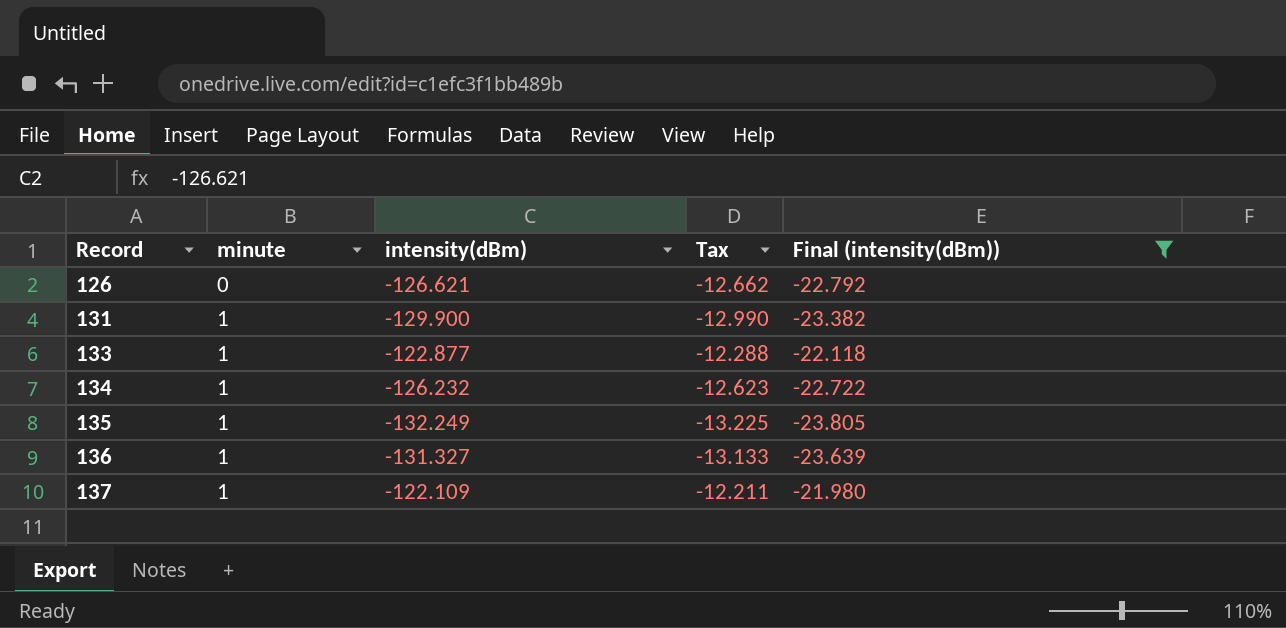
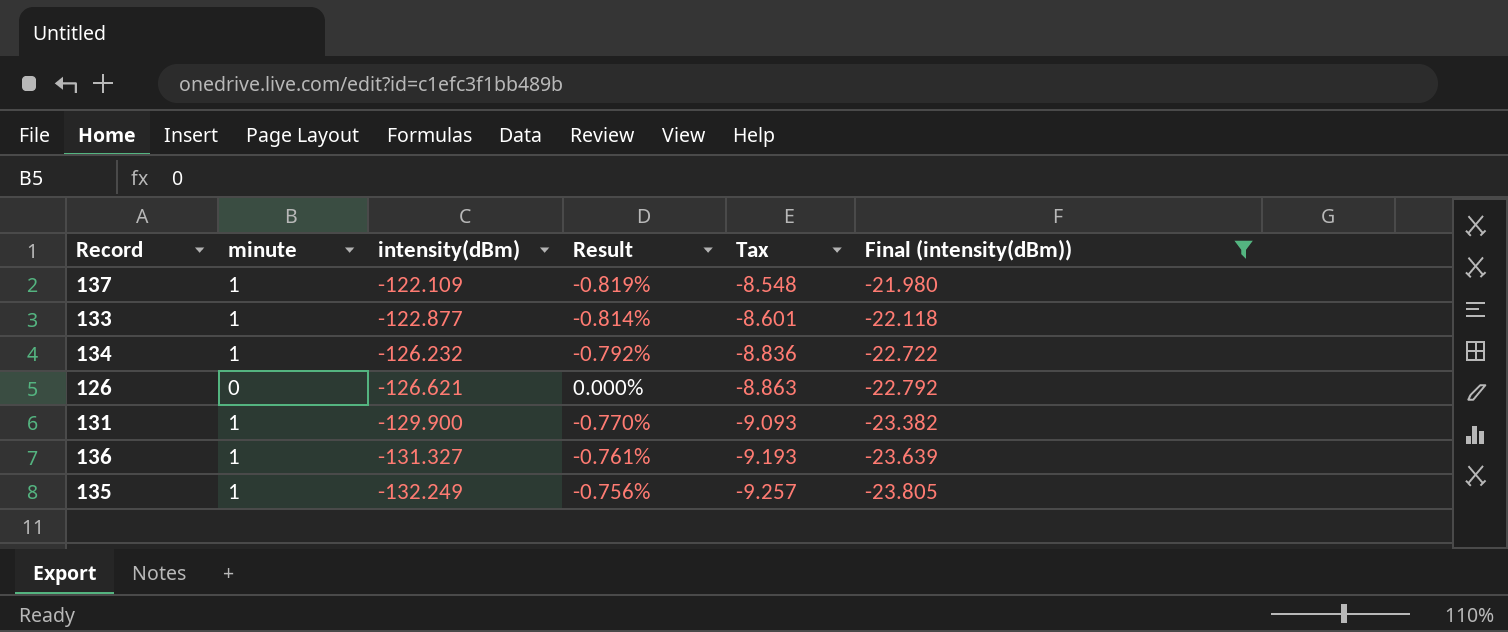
row order: Record ascending -> intensity(dBm) descending
column Result | formula: none -> [minute] / [intensity(dBm)]
column Tax | formula: [intensity(dBm)] * 0.1 -> [intensity(dBm)] * 0.07

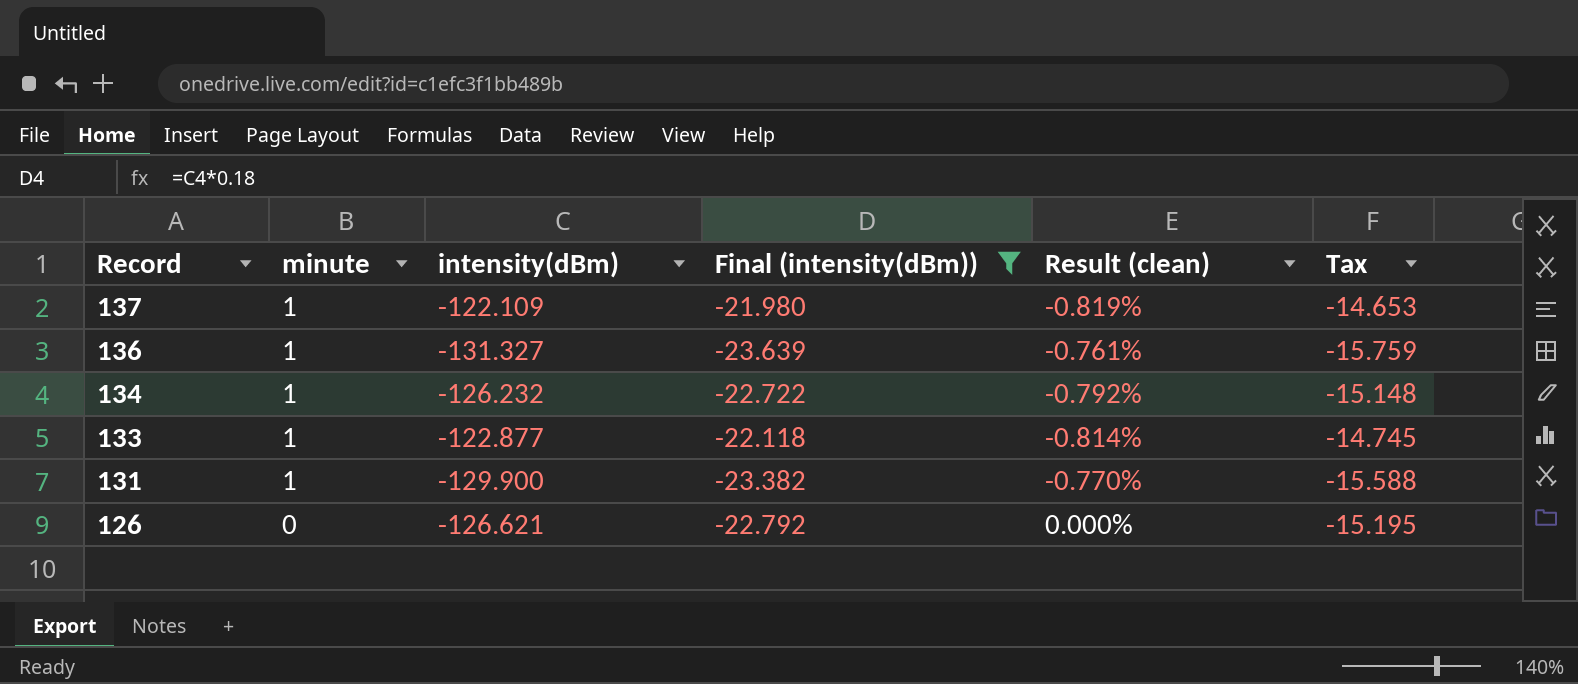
row order: intensity(dBm) descending -> Record descending
column Final (intensity(dBm)) | position: 6 -> 4
column name: Result -> Result (clean)
column Tax | formula: [intensity(dBm)] * 0.07 -> [intensity(dBm)] * 0.12
row 135: 1 | -132.249 | -0.756% | -9.257 | -23.805 -> none

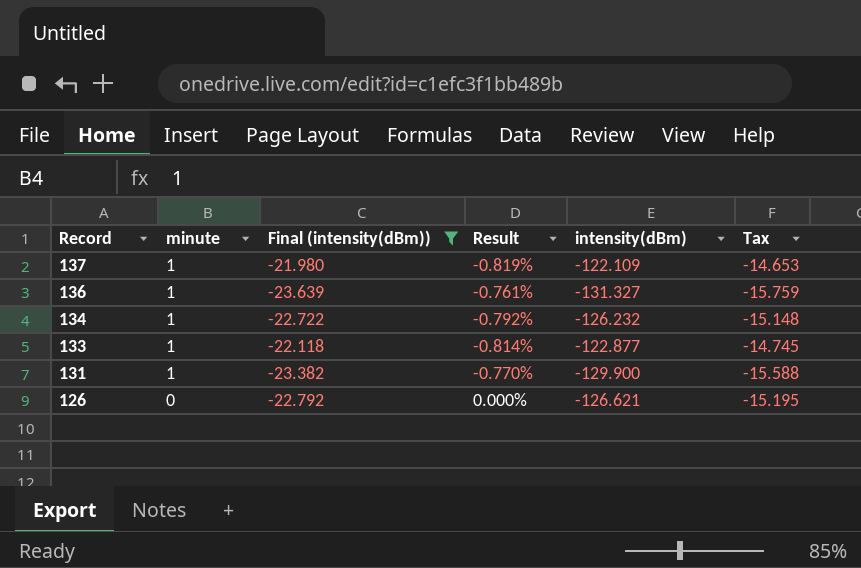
column name: Result (clean) -> Result
column intensity(dBm) | position: 3 -> 5

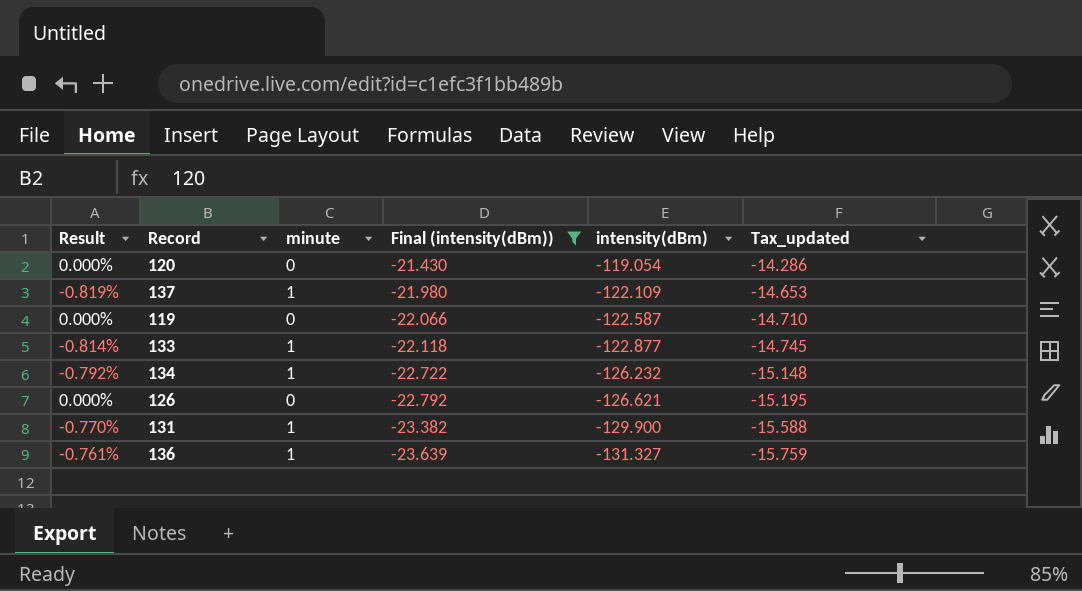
row order: Record descending -> Final (intensity(dBm)) descending
column Result | position: 4 -> 1
column name: Tax -> Tax_updated
row 120: none -> 0.000% | 0 | -21.430 | -119.054 | -14.286
row 119: none -> 0.000% | 0 | -22.066 | -122.587 | -14.710

